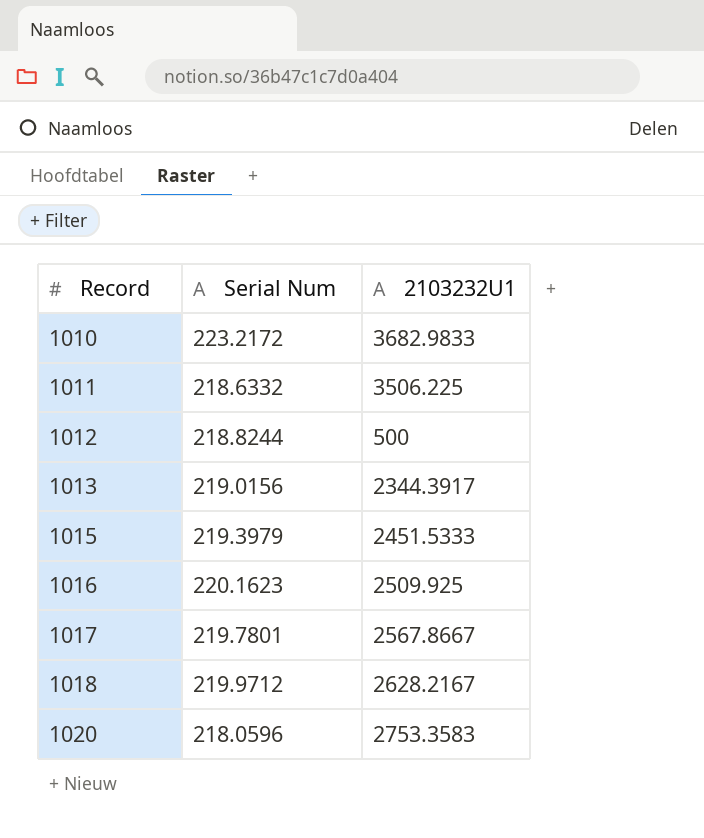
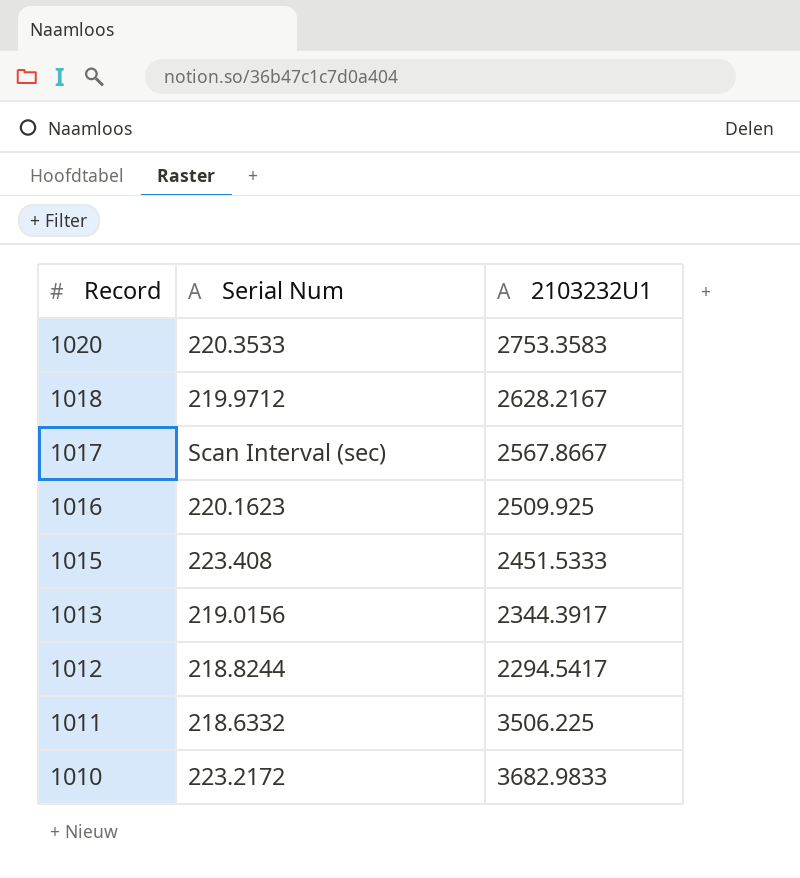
row order: Record ascending -> Record descending
1020 | Serial Num: 218.0596 -> 220.3533
1017 | Serial Num: 219.7801 -> Scan Interval (sec)
1015 | Serial Num: 219.3979 -> 223.408
1012 | 2103232U1: 500 -> 2294.5417

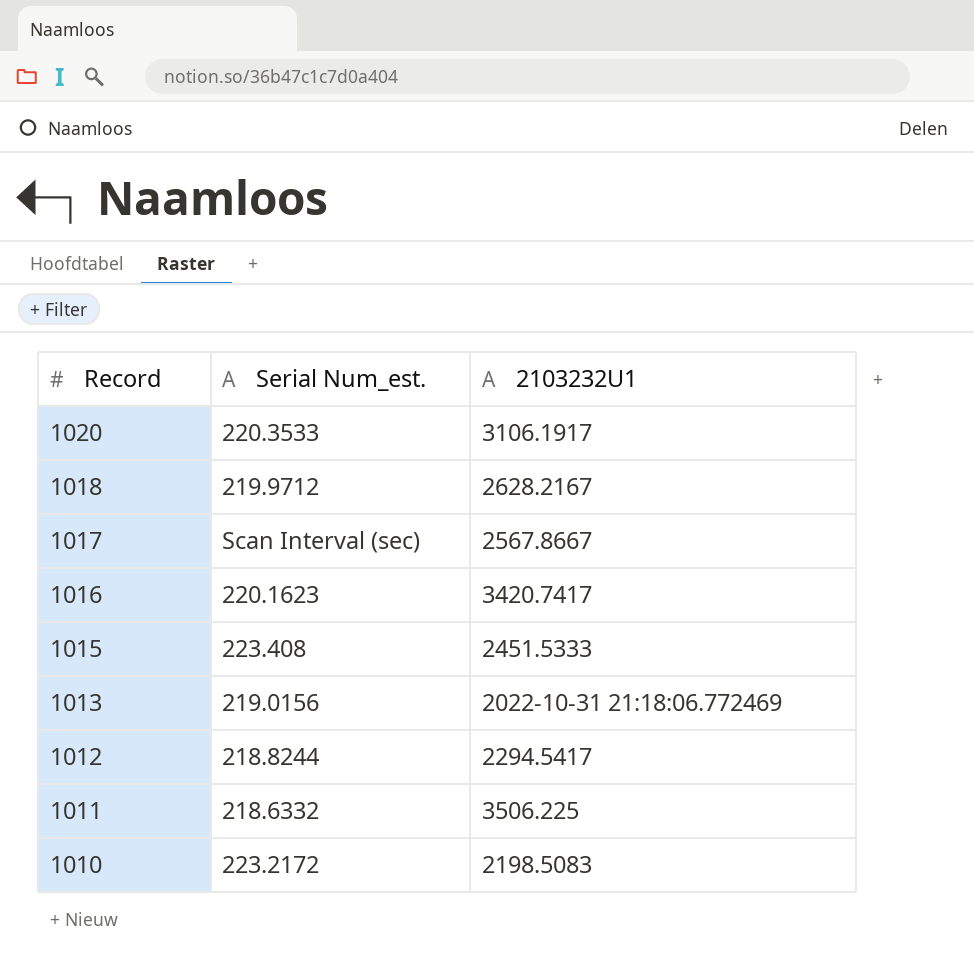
column name: Serial Num -> Serial Num_est.
1020 | 2103232U1: 2753.3583 -> 3106.1917
1016 | 2103232U1: 2509.925 -> 3420.7417
1013 | 2103232U1: 2344.3917 -> 2022-10-31 21:18:06.772469
1010 | 2103232U1: 3682.9833 -> 2198.5083

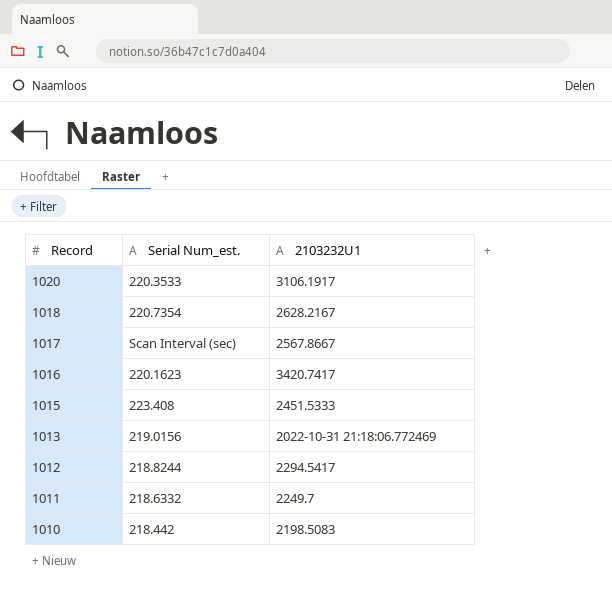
1018 | Serial Num_est.: 219.9712 -> 220.7354
1011 | 2103232U1: 3506.225 -> 2249.7
1010 | Serial Num_est.: 223.2172 -> 218.442

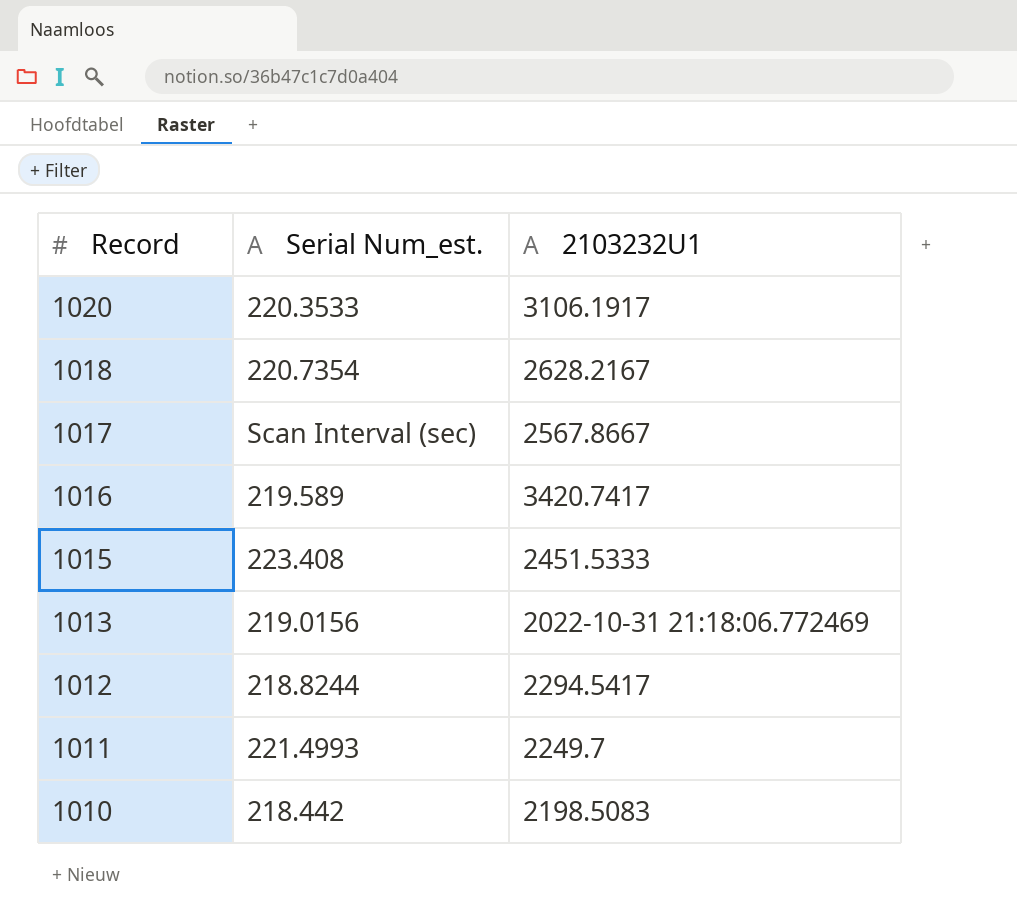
1016 | Serial Num_est.: 220.1623 -> 219.589
1011 | Serial Num_est.: 218.6332 -> 221.4993

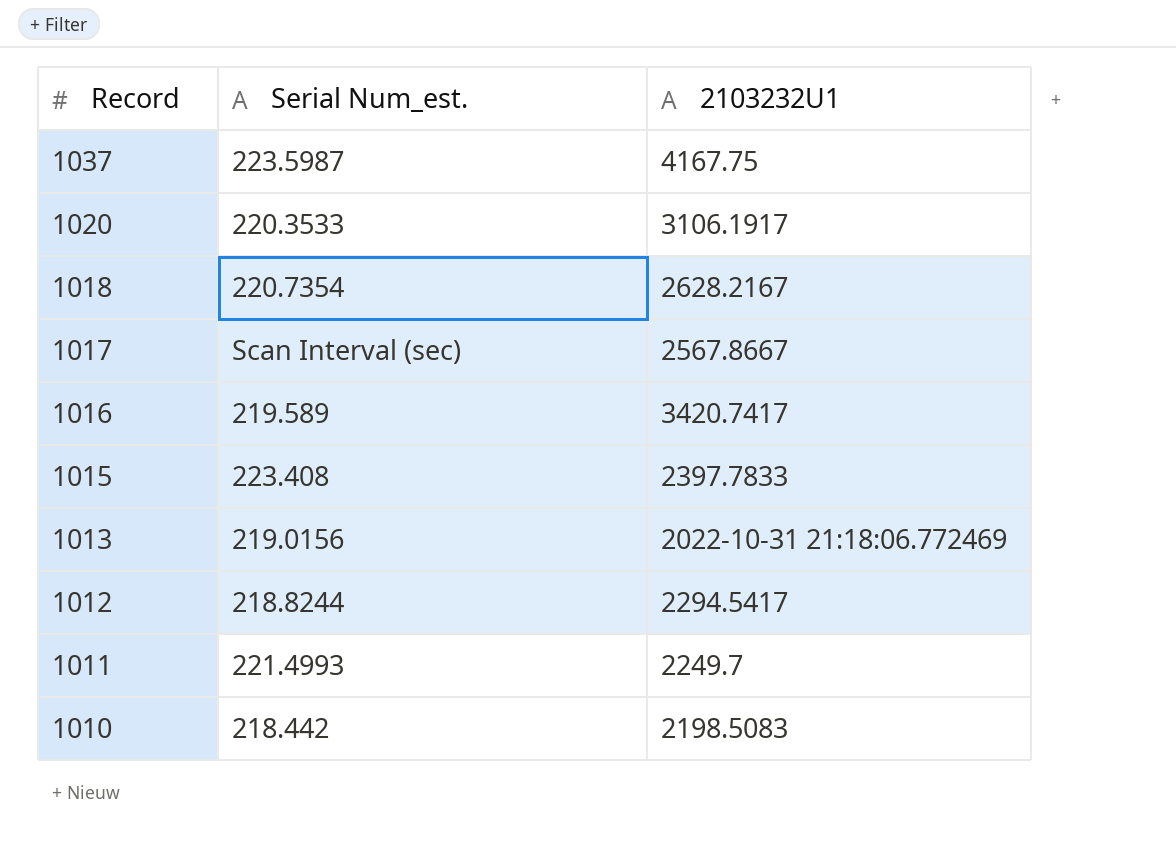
row 1037: none -> 223.5987 | 4167.75
1015 | 2103232U1: 2451.5333 -> 2397.7833

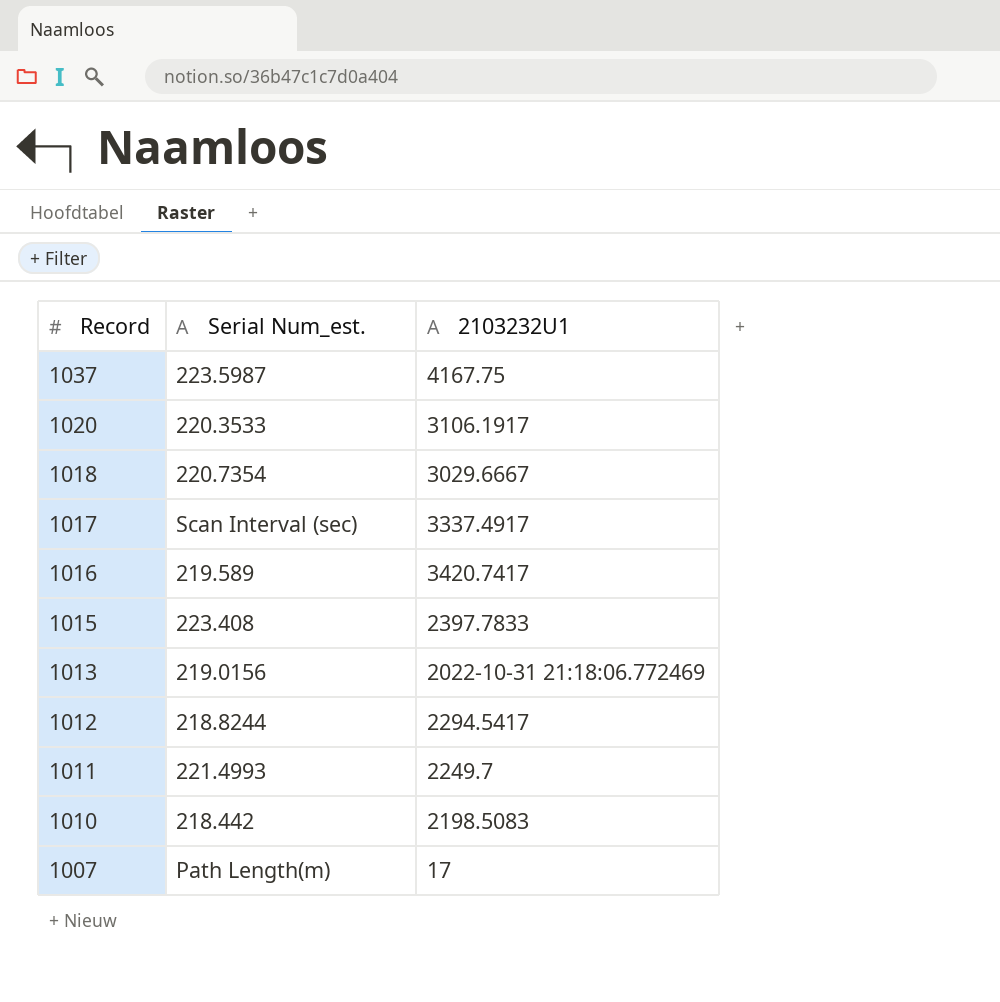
1018 | 2103232U1: 2628.2167 -> 3029.6667
1017 | 2103232U1: 2567.8667 -> 3337.4917
row 1007: none -> Path Length(m) | 17

